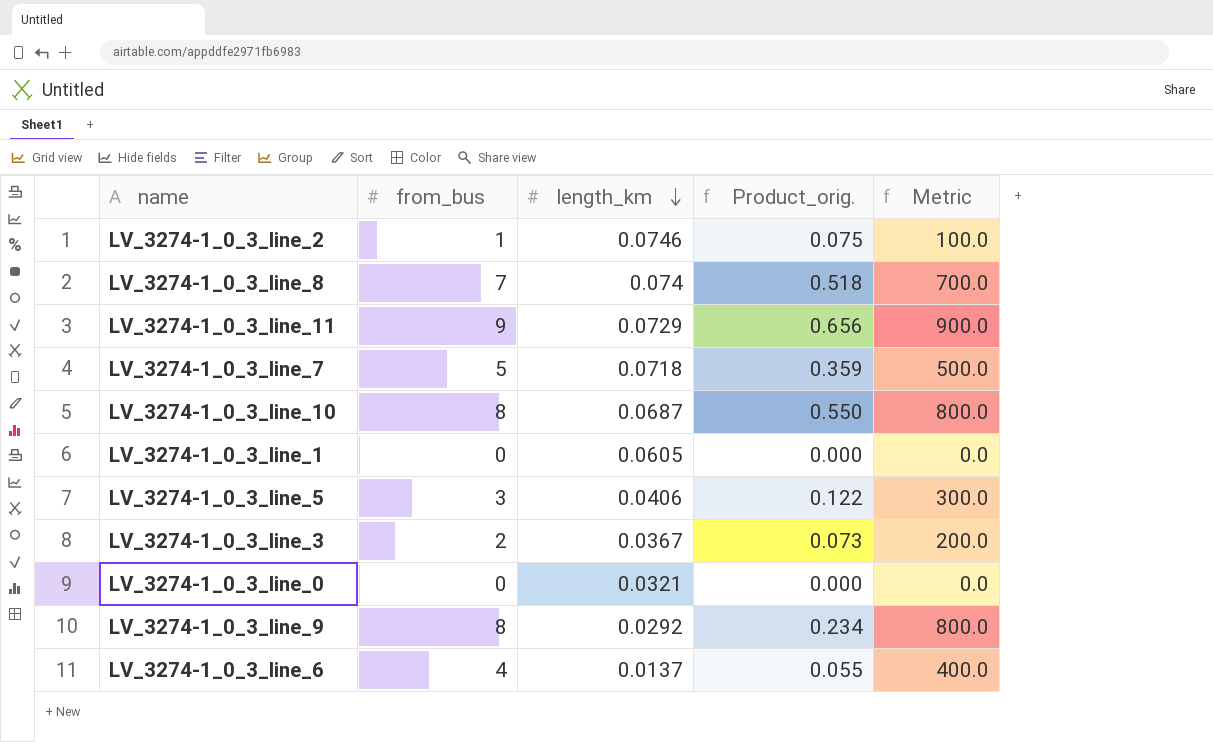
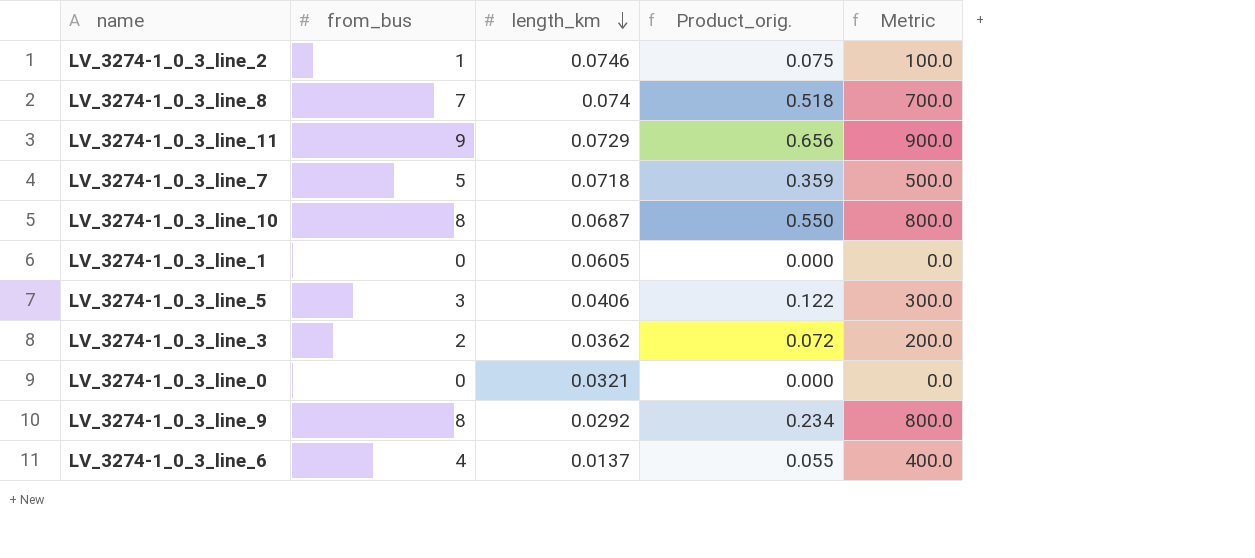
LV_3274-1_0_3_line_3 | length_km: 0.0367 -> 0.0362
LV_3274-1_0_3_line_3 | Product_orig.: 0.073 -> 0.072

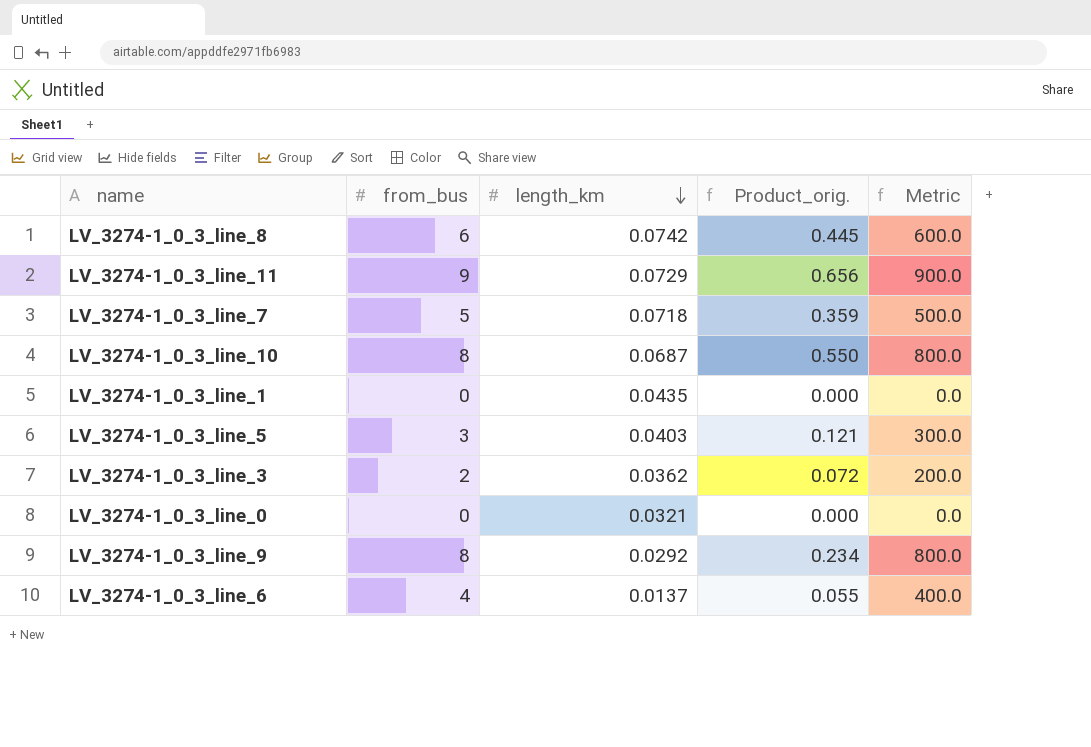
row LV_3274-1_0_3_line_2: 1 | 0.0746 | 0.075 | 100.0 -> none
LV_3274-1_0_3_line_8 | from_bus: 7 -> 6
LV_3274-1_0_3_line_8 | length_km: 0.074 -> 0.0742
LV_3274-1_0_3_line_8 | Product_orig.: 0.518 -> 0.445
LV_3274-1_0_3_line_8 | Metric: 700.0 -> 600.0
LV_3274-1_0_3_line_1 | length_km: 0.0605 -> 0.0435
LV_3274-1_0_3_line_5 | length_km: 0.0406 -> 0.0403
LV_3274-1_0_3_line_5 | Product_orig.: 0.122 -> 0.121

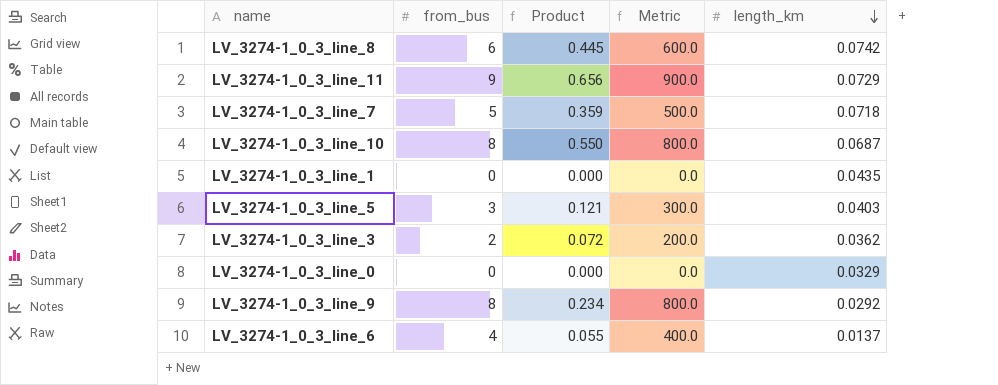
column name: Product_orig. -> Product
column length_km | position: 3 -> 5
LV_3274-1_0_3_line_0 | length_km: 0.0321 -> 0.0329

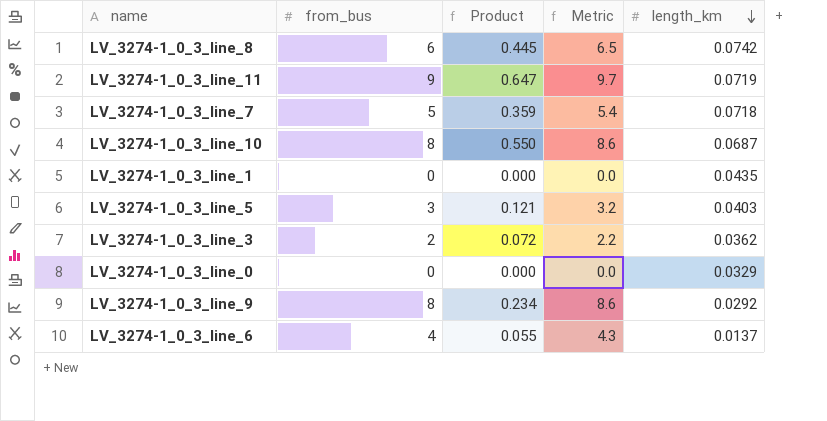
column Metric | formula: [from_bus] * 100 -> [from_bus] * 1.08
LV_3274-1_0_3_line_11 | Product: 0.656 -> 0.647
LV_3274-1_0_3_line_11 | length_km: 0.0729 -> 0.0719

